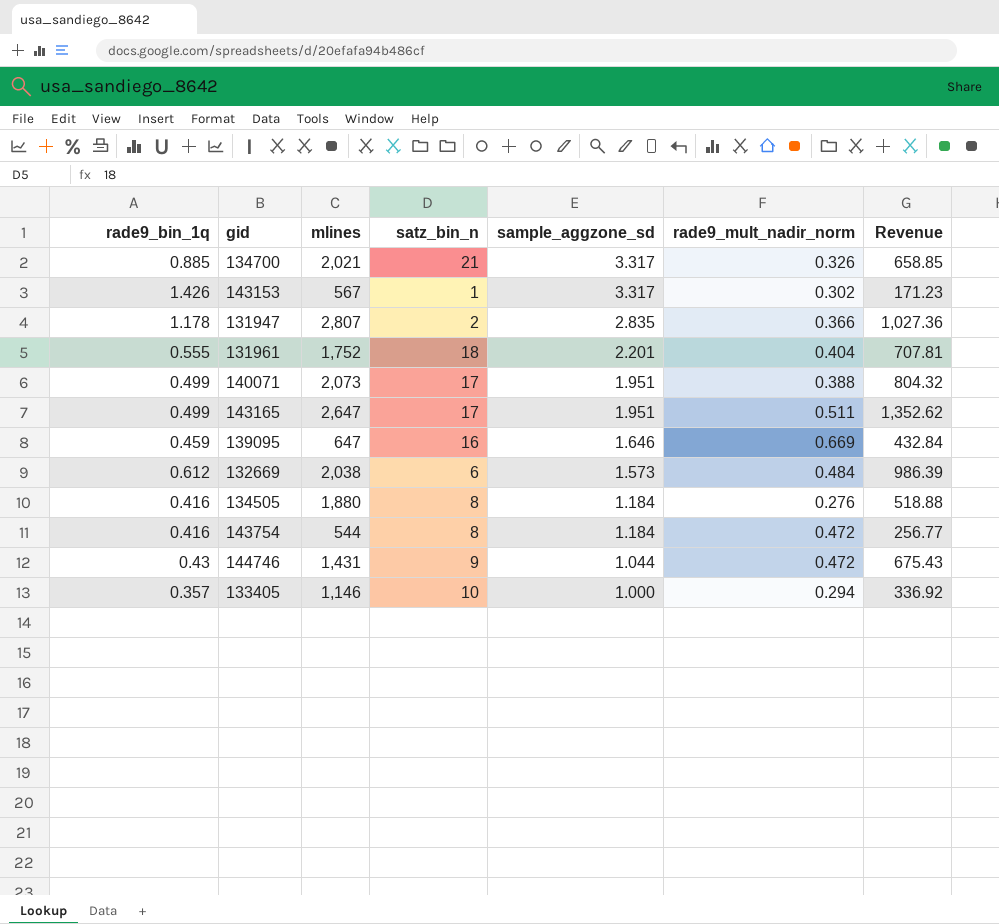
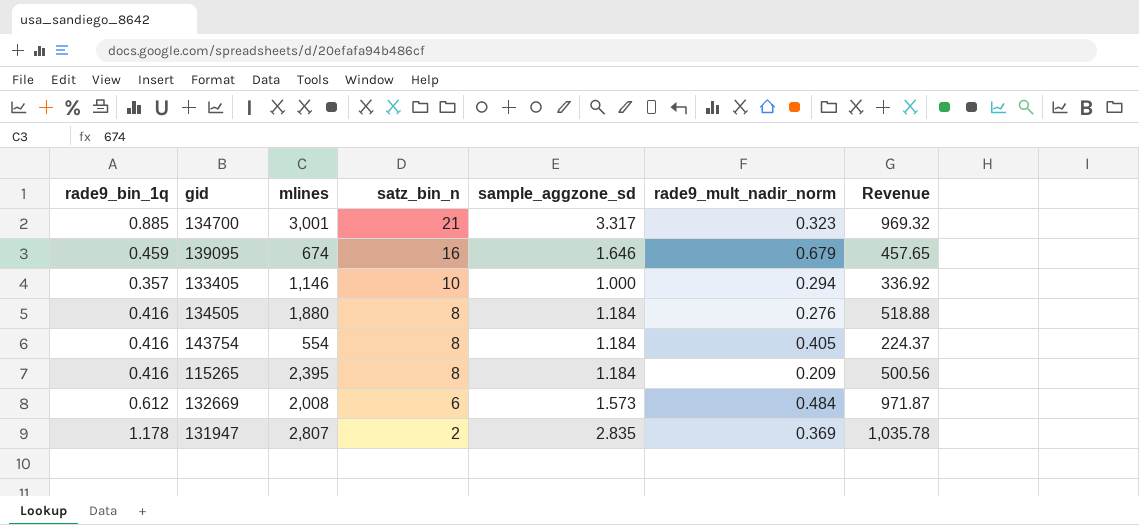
row order: sample_aggzone_sd descending -> satz_bin_n descending
row 143153: 1.426 | 567 | 1 | 3.317 | 0.302 | 171.23 -> none
row 131961: 0.555 | 1,752 | 18 | 2.201 | 0.404 | 707.81 -> none
row 140071: 0.499 | 2,073 | 17 | 1.951 | 0.388 | 804.32 -> none
row 143165: 0.499 | 2,647 | 17 | 1.951 | 0.511 | 1,352.62 -> none
row 144746: 0.43 | 1,431 | 9 | 1.044 | 0.472 | 675.43 -> none
134700 | mlines: 2,021 -> 3,001
134700 | rade9_mult_nadir_norm: 0.326 -> 0.323
134700 | Revenue: 658.85 -> 969.32
139095 | mlines: 647 -> 674
139095 | rade9_mult_nadir_norm: 0.669 -> 0.679
139095 | Revenue: 432.84 -> 457.65
143754 | mlines: 544 -> 554
143754 | rade9_mult_nadir_norm: 0.472 -> 0.405
143754 | Revenue: 256.77 -> 224.37
row 115265: none -> 0.416 | 2,395 | 8 | 1.184 | 0.209 | 500.56
132669 | mlines: 2,038 -> 2,008
132669 | Revenue: 986.39 -> 971.87
131947 | rade9_mult_nadir_norm: 0.366 -> 0.369
131947 | Revenue: 1,027.36 -> 1,035.78

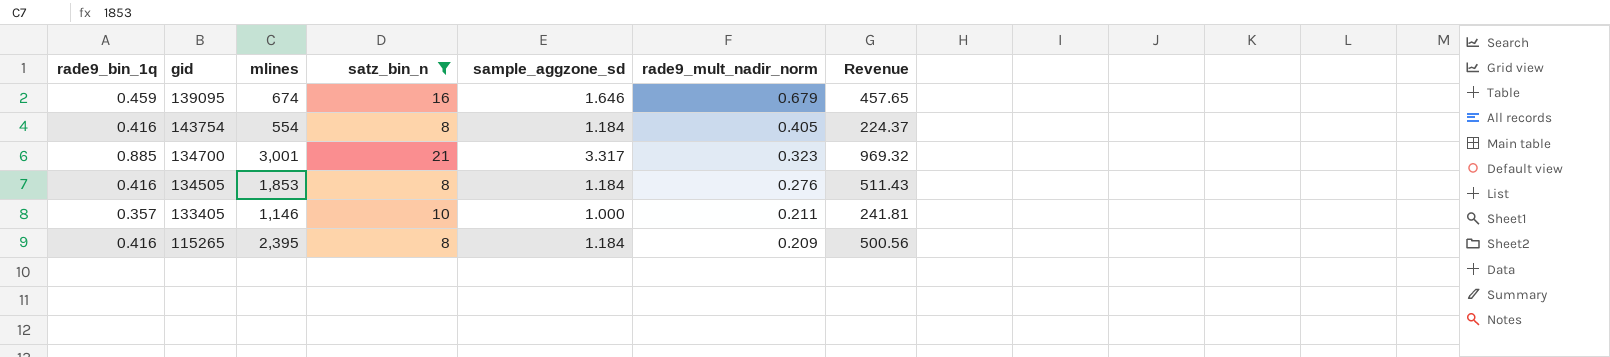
filter: none -> satz_bin_n >= 8
row order: satz_bin_n descending -> rade9_mult_nadir_norm descending
134505 | mlines: 1,880 -> 1,853
134505 | Revenue: 518.88 -> 511.43
133405 | rade9_mult_nadir_norm: 0.294 -> 0.211
133405 | Revenue: 336.92 -> 241.81

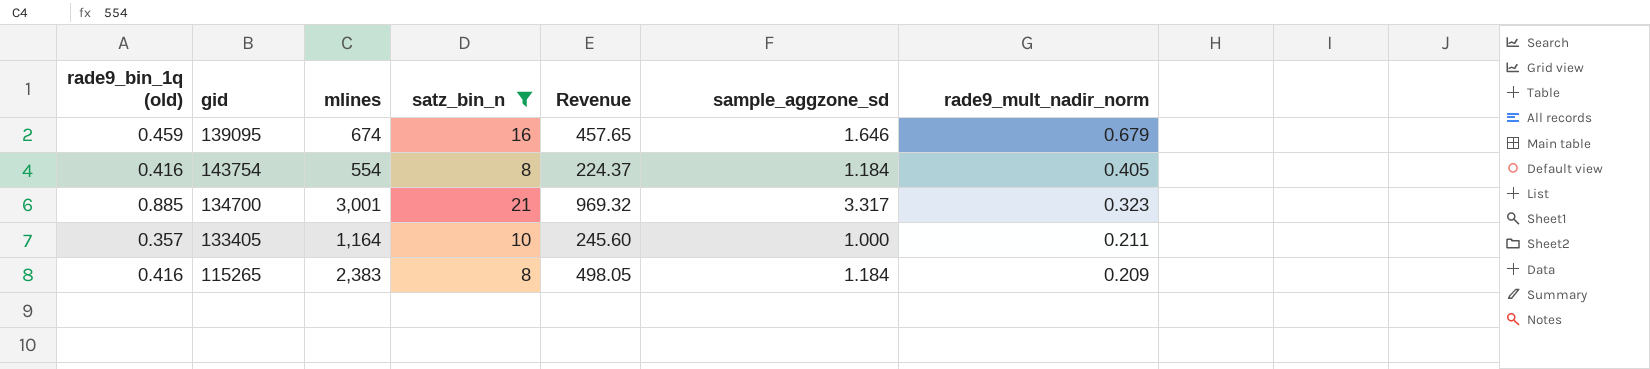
column name: rade9_bin_1q -> rade9_bin_1q (old)
column Revenue | position: 7 -> 5
row 134505: 0.416 | 1,853 | 8 | 1.184 | 0.276 | 511.43 -> none
133405 | mlines: 1,146 -> 1,164
133405 | Revenue: 241.81 -> 245.60
115265 | mlines: 2,395 -> 2,383
115265 | Revenue: 500.56 -> 498.05

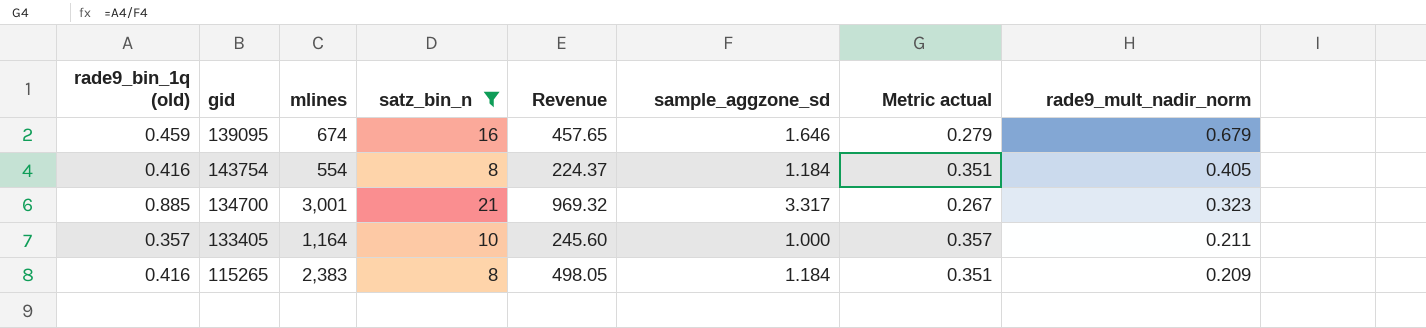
column Metric actual | formula: none -> [rade9_bin_1q (old)] / [sample_aggzone_sd]

